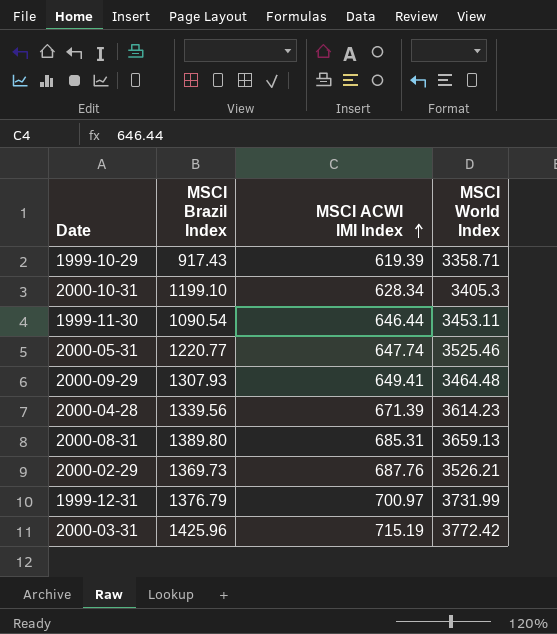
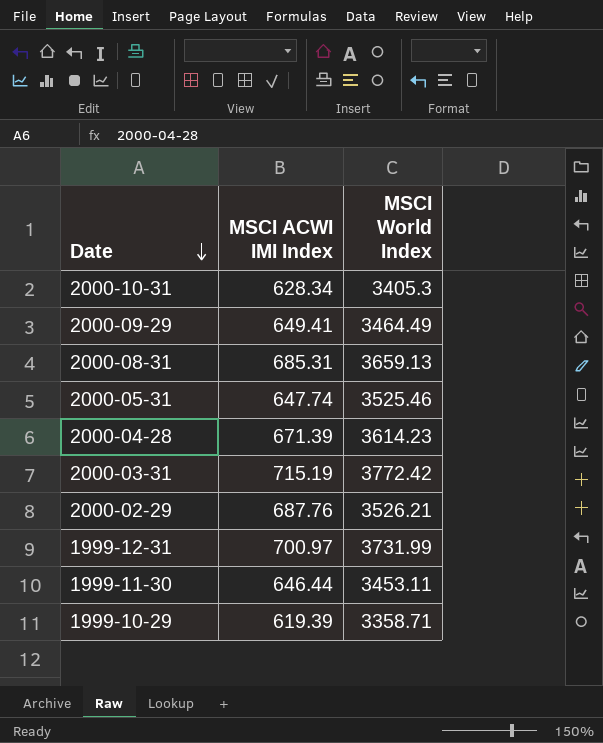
row order: MSCI ACWI IMI Index ascending -> Date descending
column MSCI Brazil Index | position: 2 -> none
2000-09-29 | MSCI World Index: 3464.48 -> 3464.49

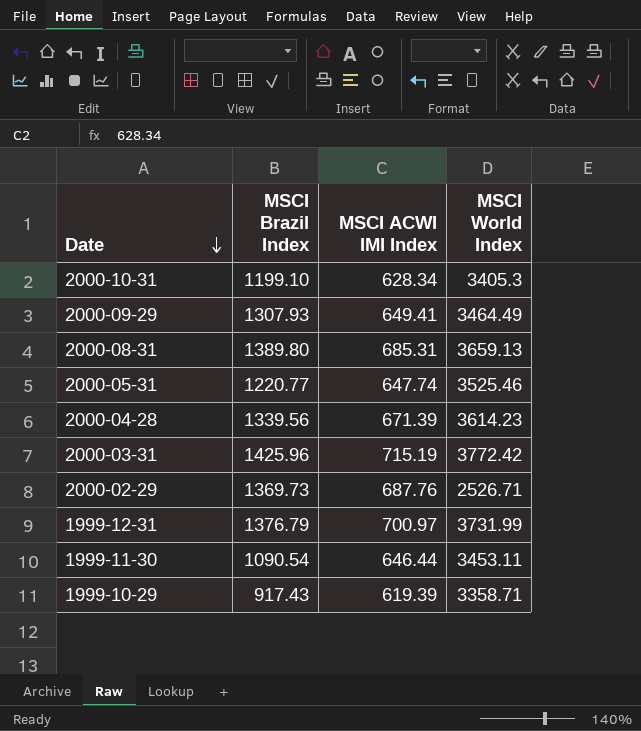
column MSCI Brazil Index | position: none -> 2
2000-02-29 | MSCI World Index: 3526.21 -> 2526.71

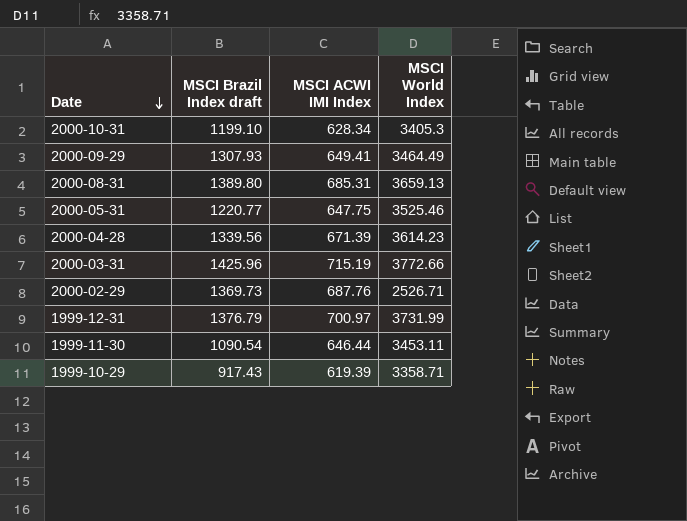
column name: MSCI Brazil Index -> MSCI Brazil Index draft
2000-05-31 | MSCI ACWI IMI Index: 647.74 -> 647.75
2000-03-31 | MSCI World Index: 3772.42 -> 3772.66

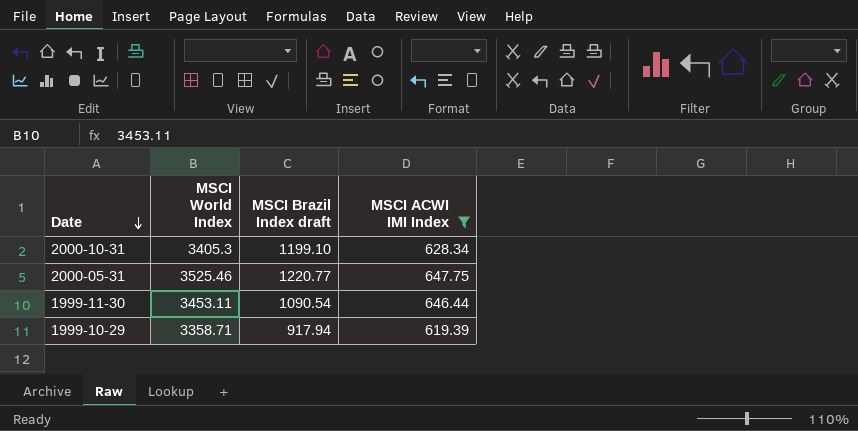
filter: none -> MSCI ACWI IMI Index <= 647.75
column MSCI World Index | position: 4 -> 2
1999-10-29 | MSCI Brazil Index draft: 917.43 -> 917.94

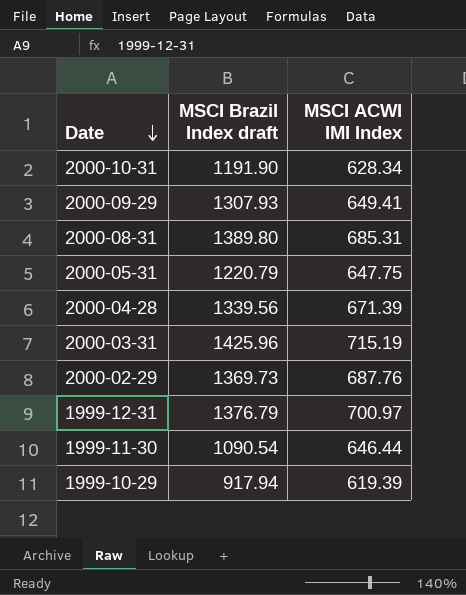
filter: MSCI ACWI IMI Index <= 647.75 -> none
column MSCI World Index | position: 2 -> none
2000-10-31 | MSCI Brazil Index draft: 1199.10 -> 1191.90
2000-05-31 | MSCI Brazil Index draft: 1220.77 -> 1220.79

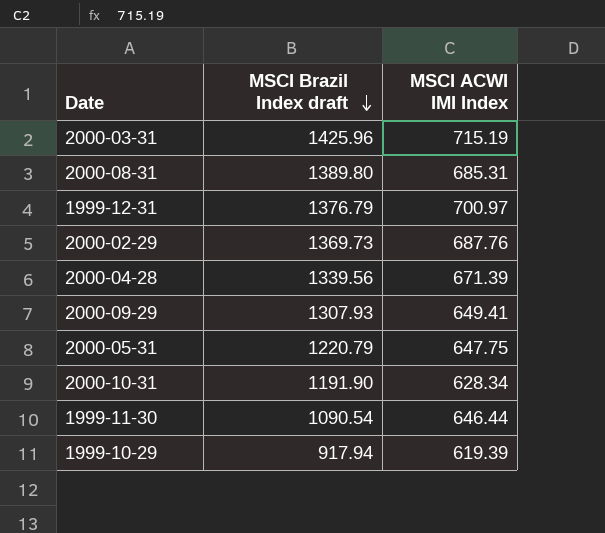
row order: Date descending -> MSCI Brazil Index draft descending

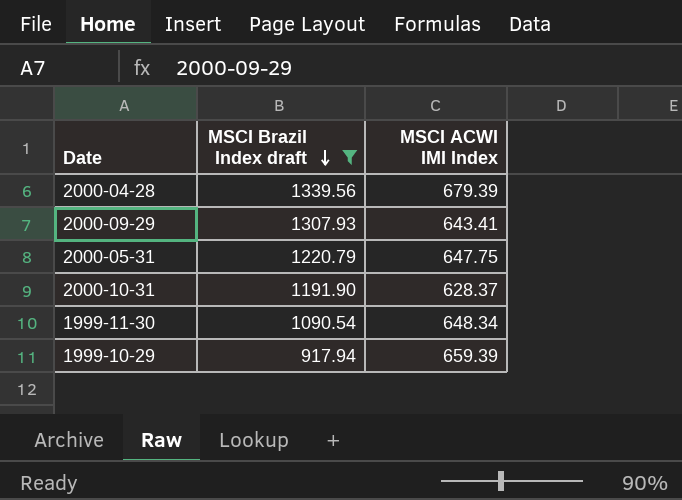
filter: none -> MSCI Brazil Index draft <= 1339.56
2000-04-28 | MSCI ACWI IMI Index: 671.39 -> 679.39
2000-09-29 | MSCI ACWI IMI Index: 649.41 -> 643.41
2000-10-31 | MSCI ACWI IMI Index: 628.34 -> 628.37
1999-11-30 | MSCI ACWI IMI Index: 646.44 -> 648.34
1999-10-29 | MSCI ACWI IMI Index: 619.39 -> 659.39

